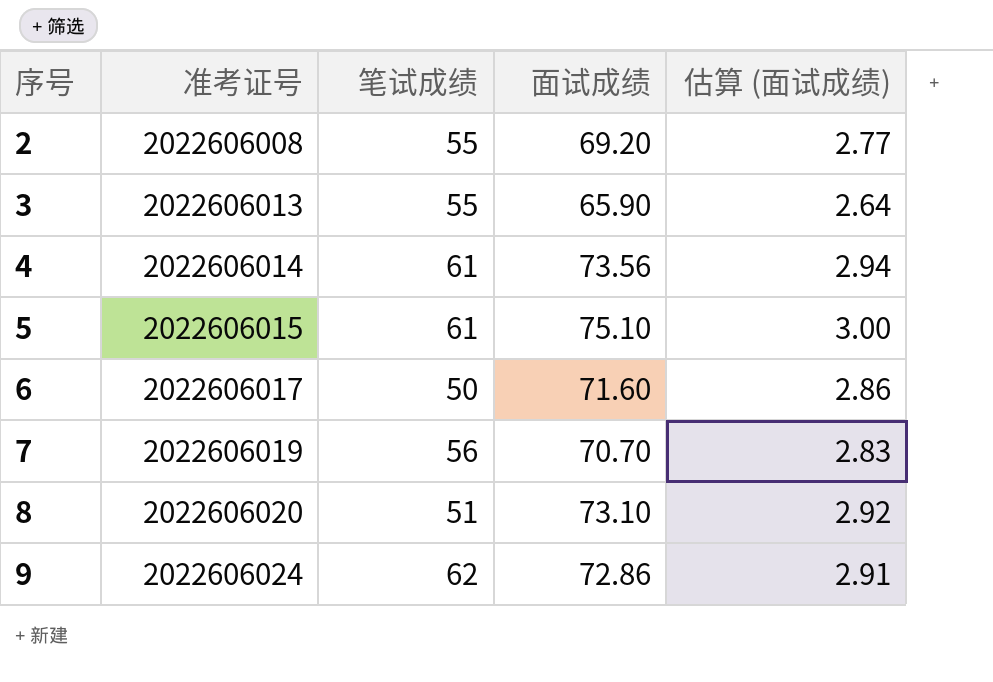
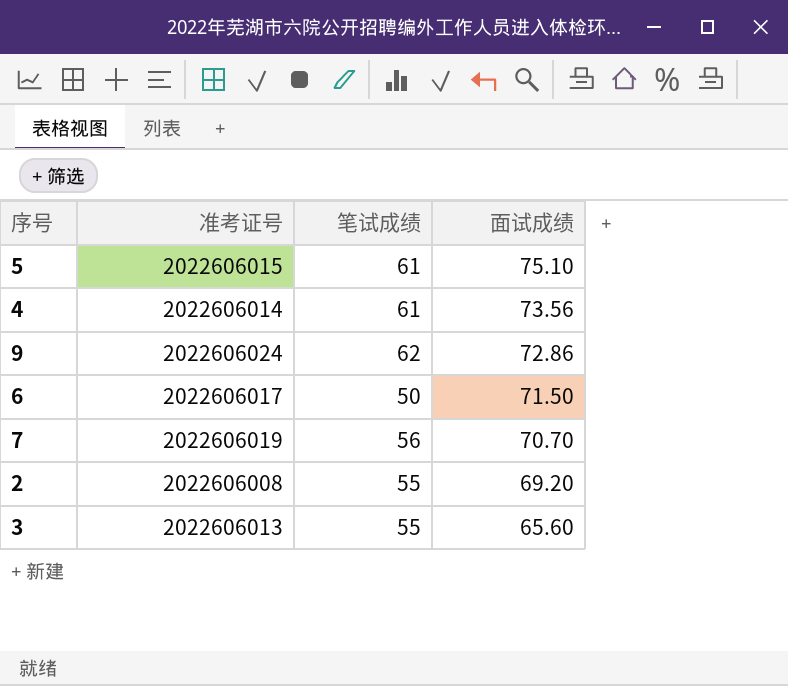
row order: 序号 ascending -> 面试成绩 descending
column 估算 (面试成绩) | formula: [面试成绩] * 0.04 -> none
row 8: 2022606020 | 51 | 73.10 | 2.92 -> none
6 | 面试成绩: 71.60 -> 71.50
3 | 面试成绩: 65.90 -> 65.60

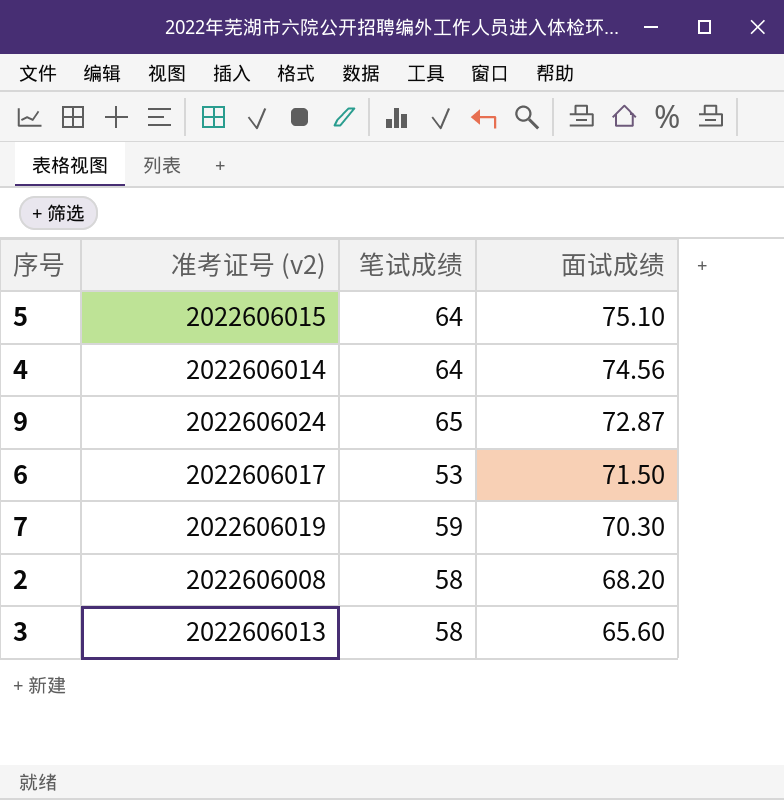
column name: 准考证号 -> 准考证号 (v2)
5 | 笔试成绩: 61 -> 64
4 | 笔试成绩: 61 -> 64
4 | 面试成绩: 73.56 -> 74.56
9 | 笔试成绩: 62 -> 65
9 | 面试成绩: 72.86 -> 72.87
6 | 笔试成绩: 50 -> 53
7 | 笔试成绩: 56 -> 59
7 | 面试成绩: 70.70 -> 70.30
2 | 笔试成绩: 55 -> 58
2 | 面试成绩: 69.20 -> 68.20
3 | 笔试成绩: 55 -> 58

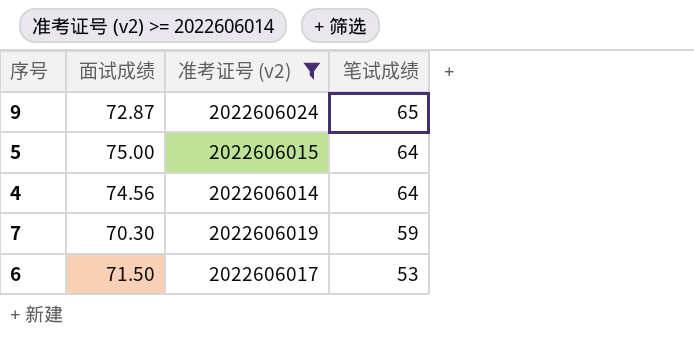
filter: none -> 准考证号 (v2) >= 2022606014
row order: 面试成绩 descending -> 笔试成绩 descending
column 面试成绩 | position: 4 -> 2
5 | 面试成绩: 75.10 -> 75.00

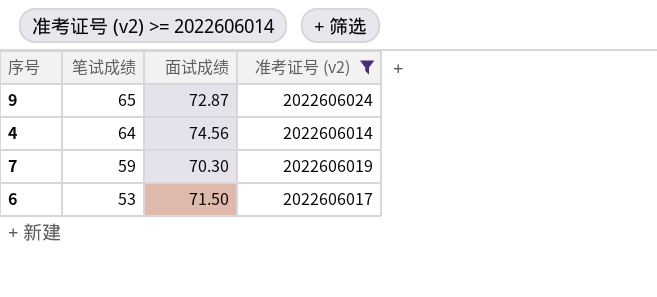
column 笔试成绩 | position: 4 -> 2
row 5: 75.00 | 2022606015 | 64 -> none

